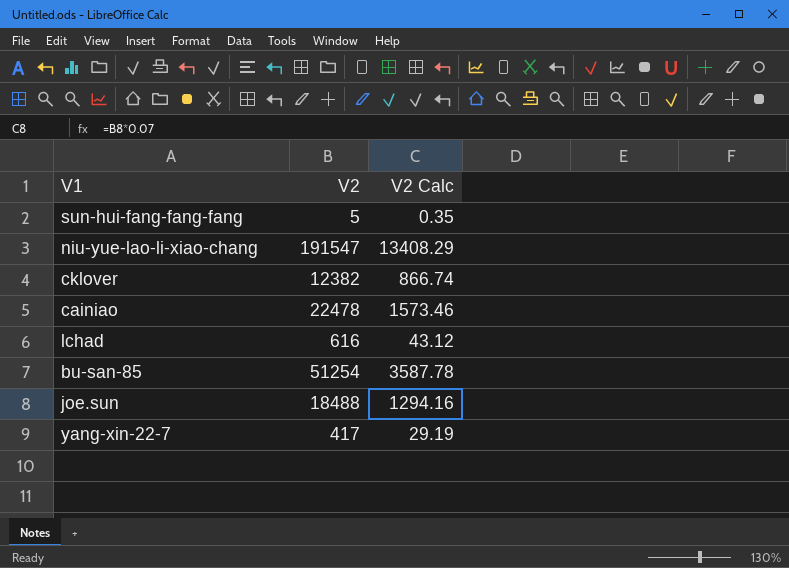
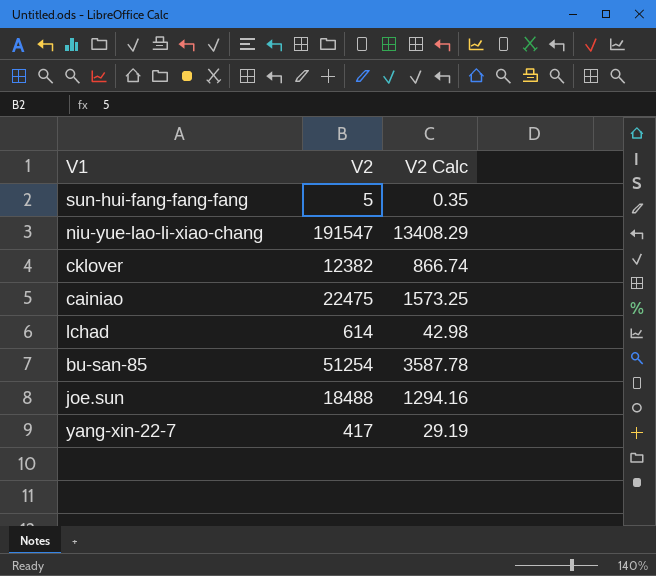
cainiao | V2: 22478 -> 22475
cainiao | V2 Calc: 1573.46 -> 1573.25
lchad | V2: 616 -> 614
lchad | V2 Calc: 43.12 -> 42.98

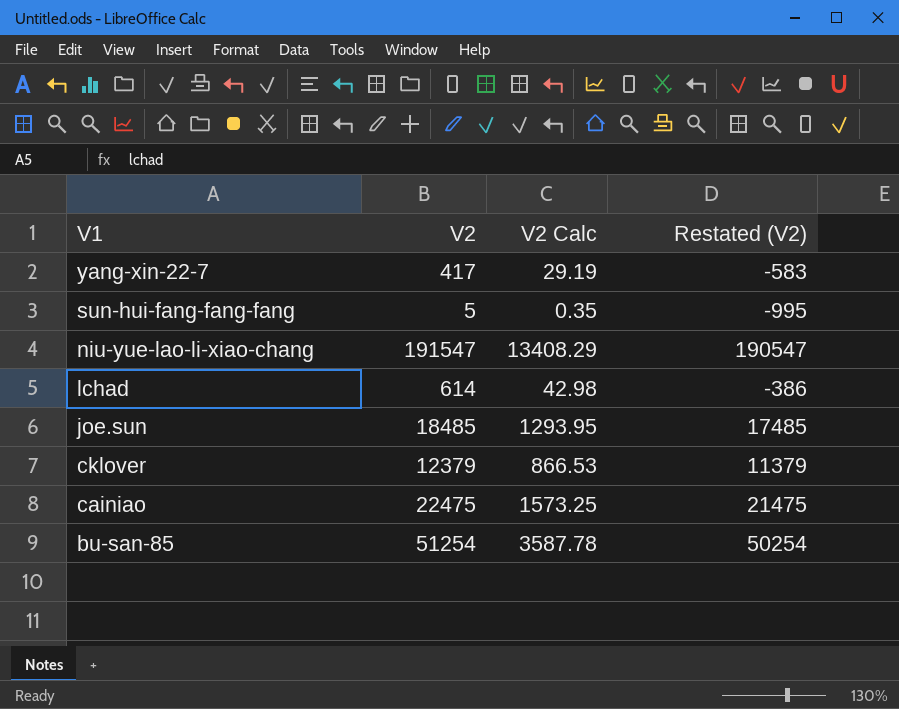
row order: none -> V1 descending
column Restated (V2) | formula: none -> [V2] - 1000
joe.sun | V2: 18488 -> 18485
joe.sun | V2 Calc: 1294.16 -> 1293.95
cklover | V2: 12382 -> 12379
cklover | V2 Calc: 866.74 -> 866.53

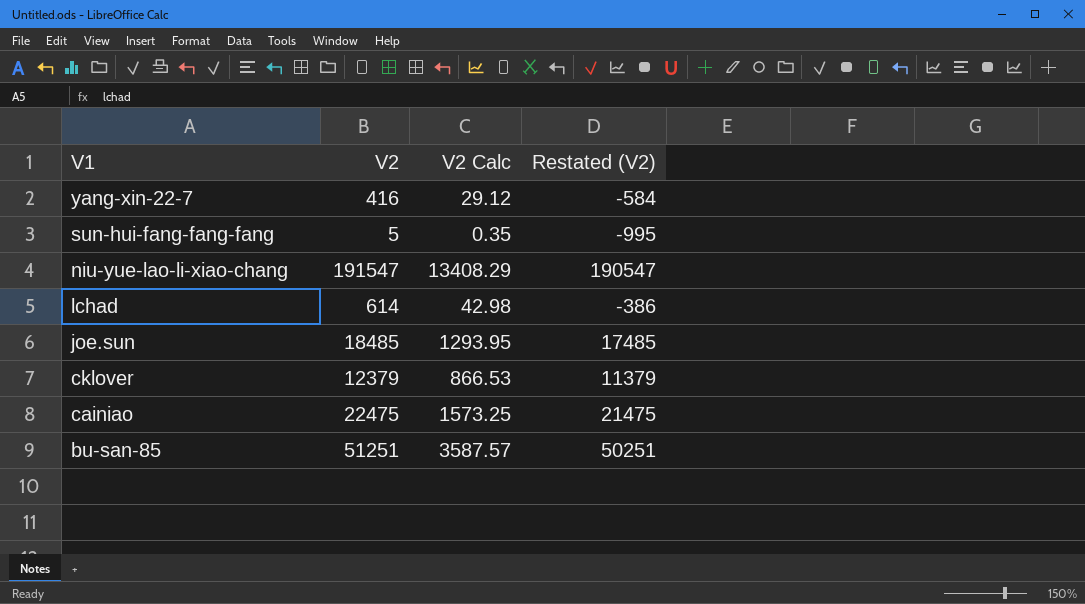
yang-xin-22-7 | V2: 417 -> 416
yang-xin-22-7 | V2 Calc: 29.19 -> 29.12
yang-xin-22-7 | Restated (V2): -583 -> -584
bu-san-85 | V2: 51254 -> 51251
bu-san-85 | V2 Calc: 3587.78 -> 3587.57
bu-san-85 | Restated (V2): 50254 -> 50251

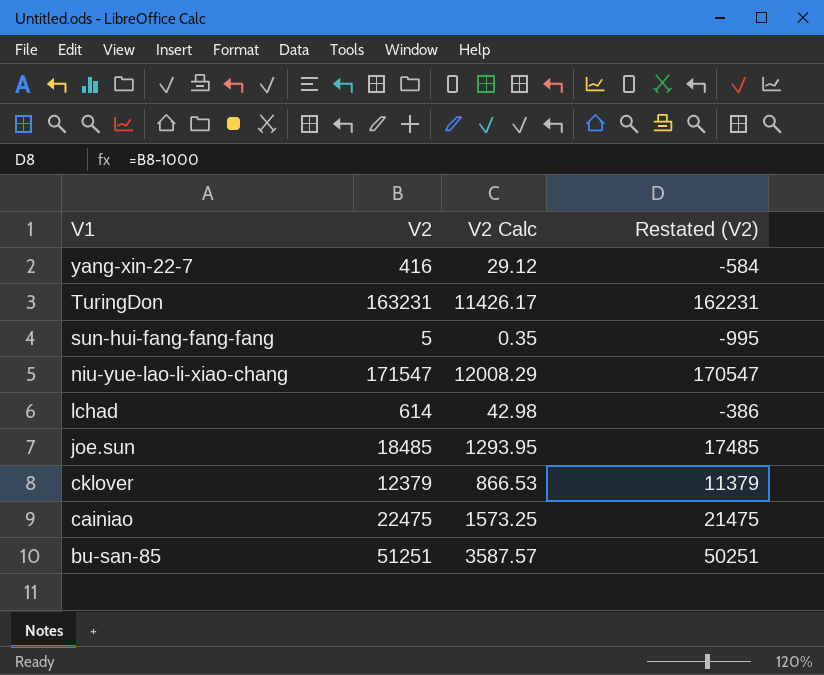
row TuringDon: none -> 163231 | 11426.17 | 162231
niu-yue-lao-li-xiao-chang | V2: 191547 -> 171547
niu-yue-lao-li-xiao-chang | V2 Calc: 13408.29 -> 12008.29
niu-yue-lao-li-xiao-chang | Restated (V2): 190547 -> 170547

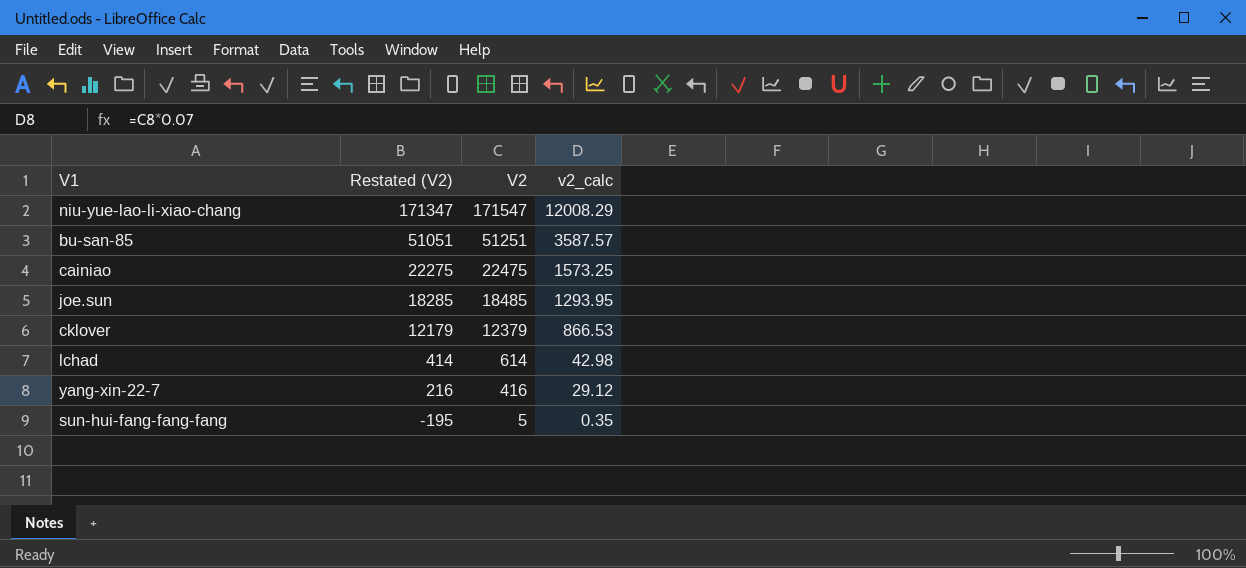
row order: V1 descending -> Restated (V2) descending
column Restated (V2) | formula: [V2] - 1000 -> [V2] - 200
column Restated (V2) | position: 4 -> 2
column name: V2 Calc -> v2_calc
row TuringDon: 163231 | 11426.17 | 162231 -> none

